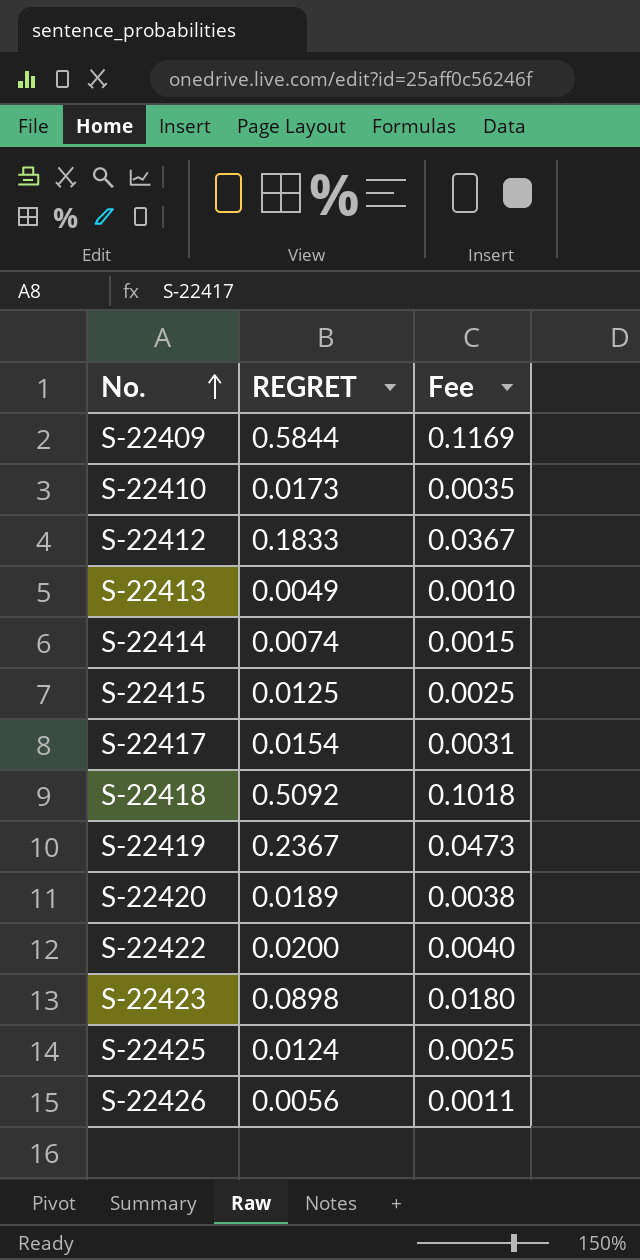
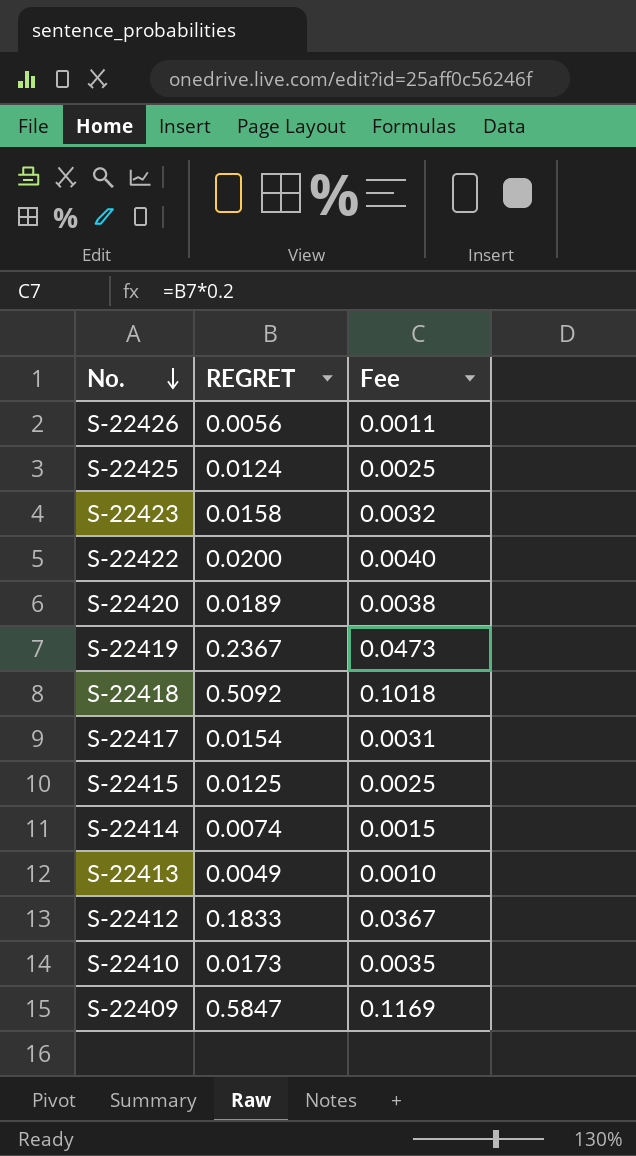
row order: No. ascending -> No. descending
S-22423 | REGRET: 0.0898 -> 0.0158
S-22423 | Fee: 0.0180 -> 0.0032
S-22409 | REGRET: 0.5844 -> 0.5847

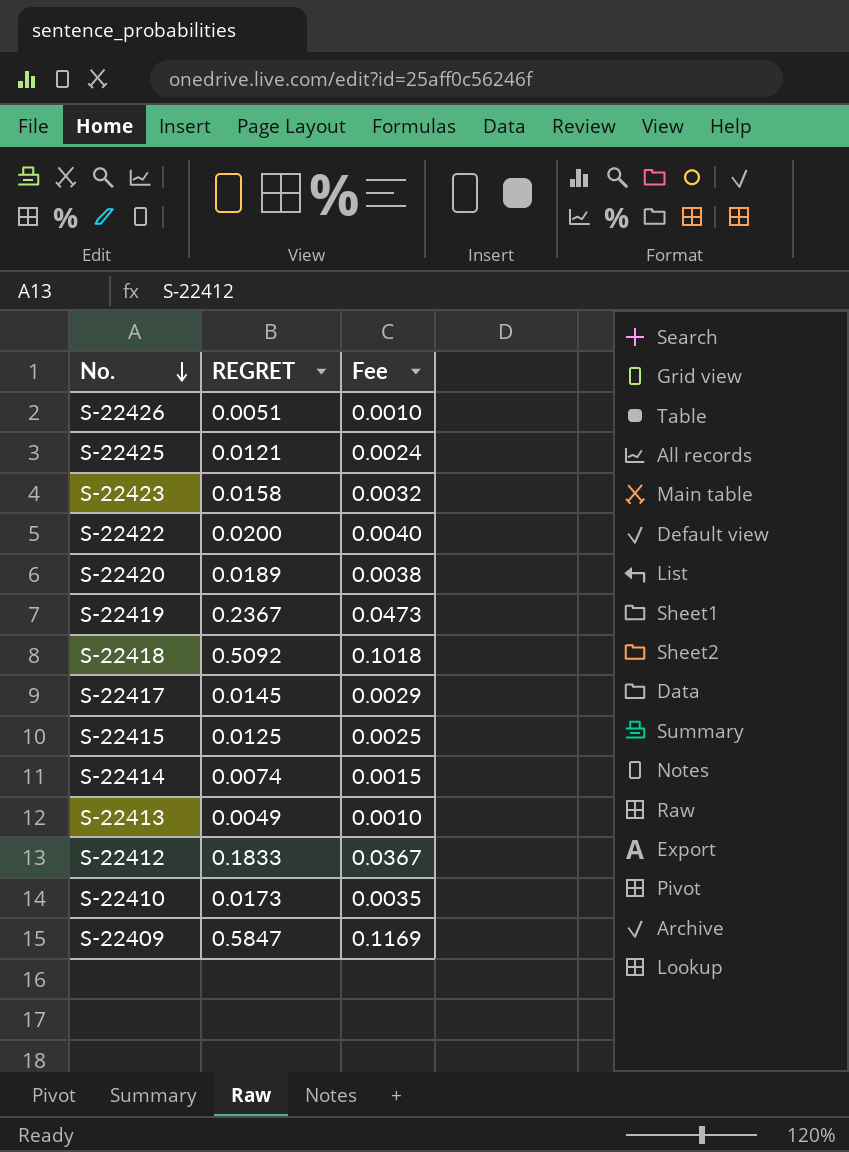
S-22426 | REGRET: 0.0056 -> 0.0051
S-22426 | Fee: 0.0011 -> 0.0010
S-22425 | REGRET: 0.0124 -> 0.0121
S-22425 | Fee: 0.0025 -> 0.0024
S-22417 | REGRET: 0.0154 -> 0.0145
S-22417 | Fee: 0.0031 -> 0.0029

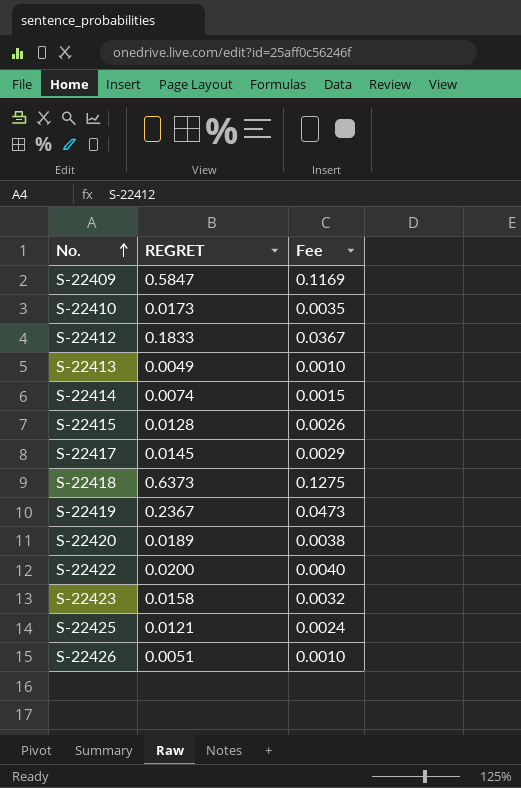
row order: No. descending -> No. ascending
S-22415 | REGRET: 0.0125 -> 0.0128
S-22415 | Fee: 0.0025 -> 0.0026
S-22418 | REGRET: 0.5092 -> 0.6373
S-22418 | Fee: 0.1018 -> 0.1275

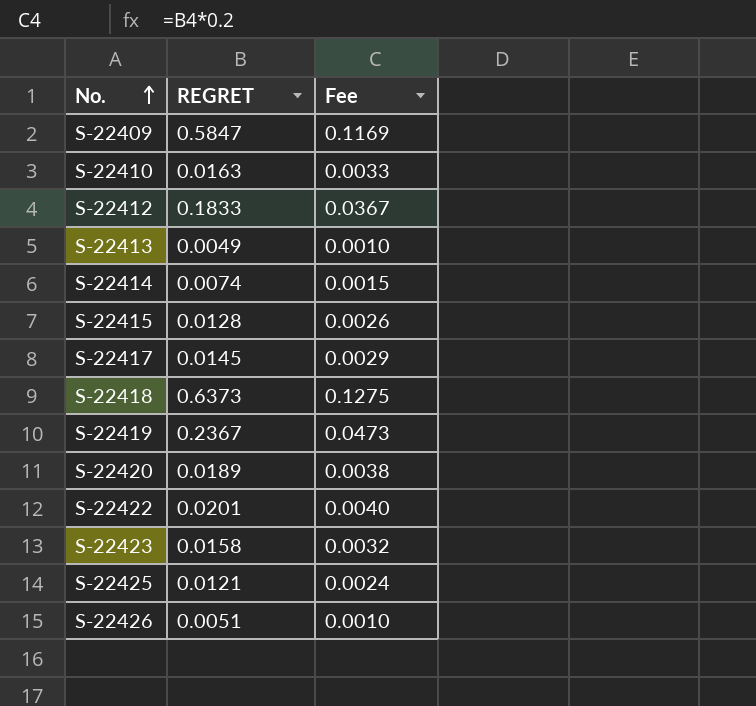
S-22410 | REGRET: 0.0173 -> 0.0163
S-22410 | Fee: 0.0035 -> 0.0033
S-22422 | REGRET: 0.0200 -> 0.0201

